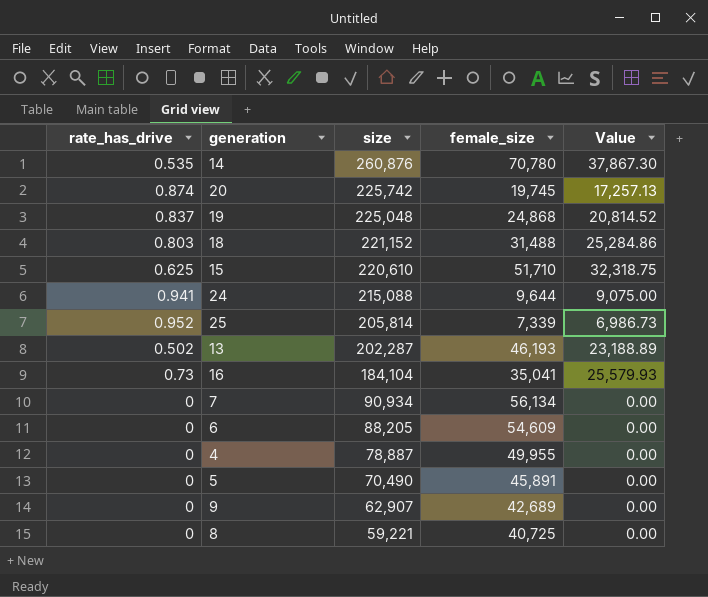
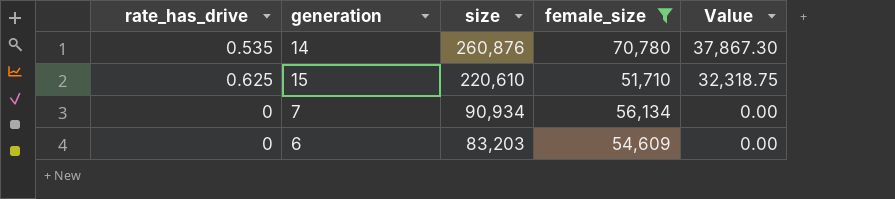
filter: none -> female_size >= 51,710
6 | size: 88,205 -> 83,203

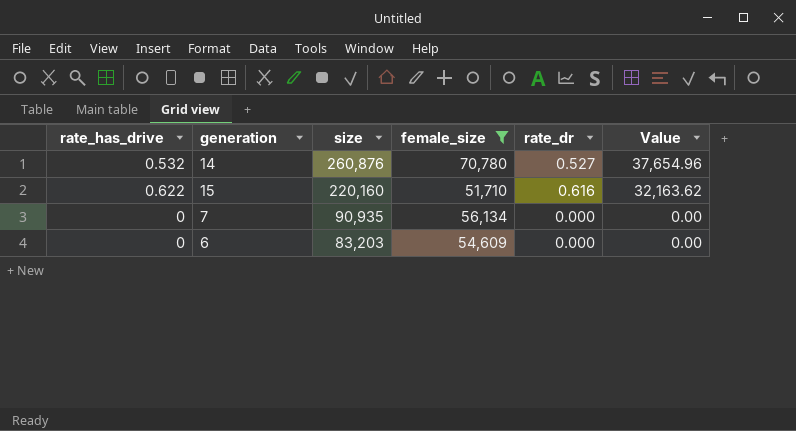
column rate_dr | position: none -> 5
14 | rate_has_drive: 0.535 -> 0.532
14 | Value: 37,867.30 -> 37,654.96
15 | rate_has_drive: 0.625 -> 0.622
15 | size: 220,610 -> 220,160
15 | Value: 32,318.75 -> 32,163.62
7 | size: 90,934 -> 90,935

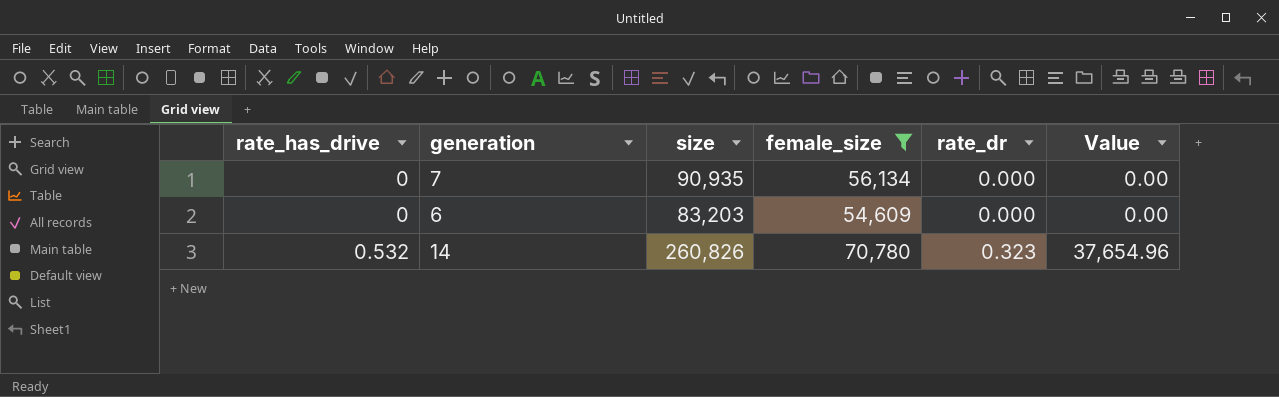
row order: size descending -> rate_has_drive ascending
row 15: 0.622 | 220,160 | 51,710 | 0.616 | 32,163.62 -> none
14 | size: 260,876 -> 260,826
14 | rate_dr: 0.527 -> 0.323

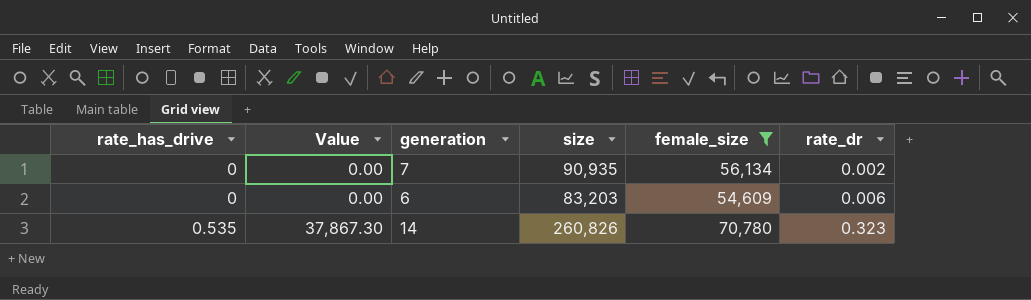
column Value | position: 6 -> 2
7 | rate_dr: 0.000 -> 0.002
6 | rate_dr: 0.000 -> 0.006
14 | rate_has_drive: 0.532 -> 0.535
14 | Value: 37,654.96 -> 37,867.30

